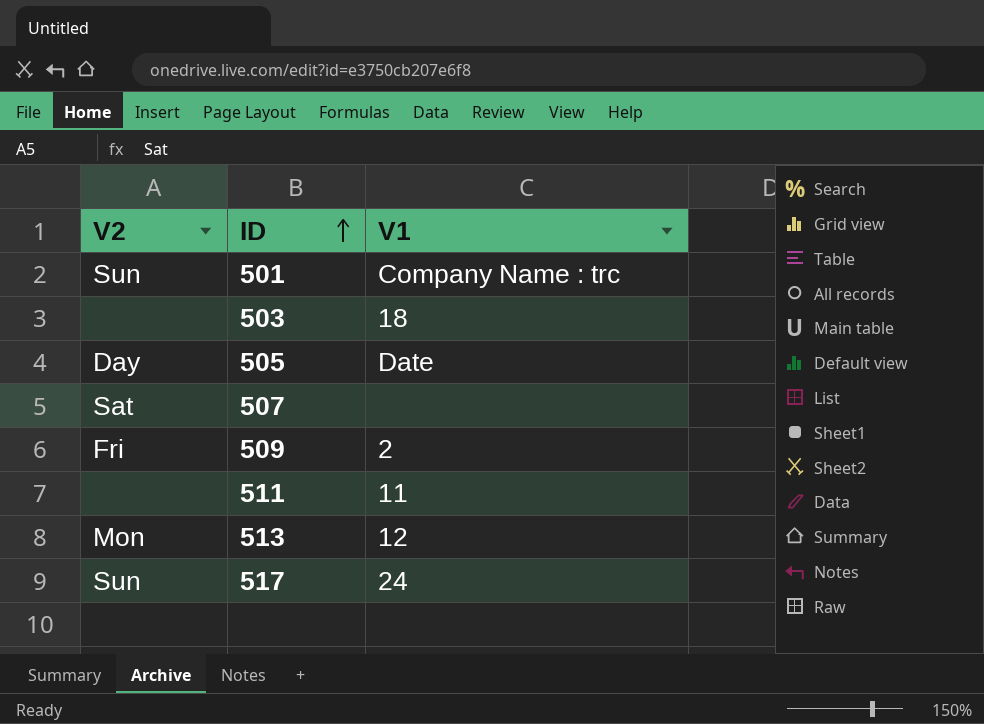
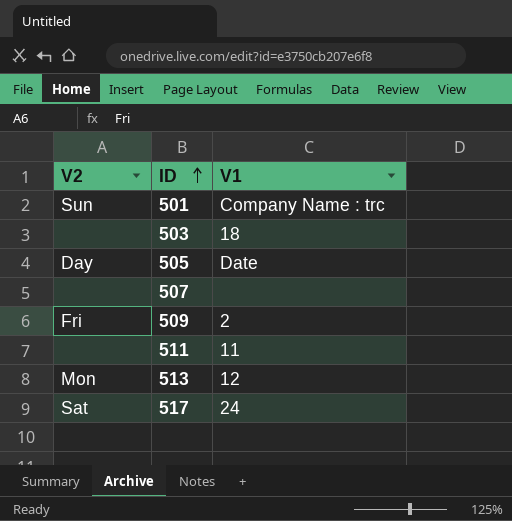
507 | V2: Sat -> none
517 | V2: Sun -> Sat

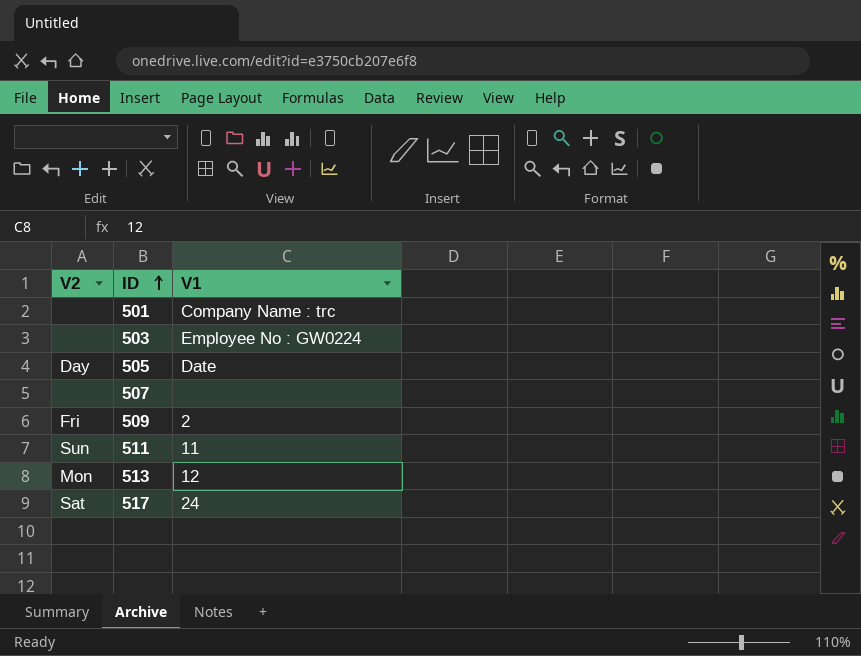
501 | V2: Sun -> none
503 | V1: 18 -> Employee No : GW0224
511 | V2: none -> Sun

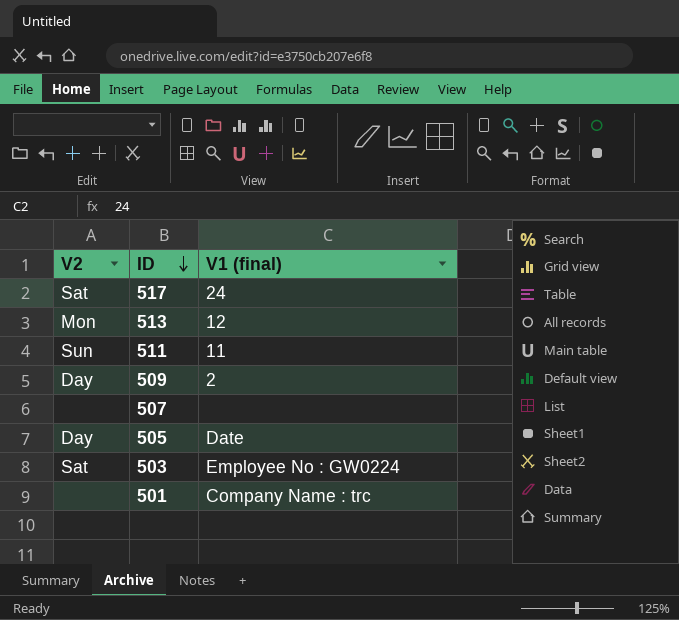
row order: ID ascending -> ID descending
column name: V1 -> V1 (final)
509 | V2: Fri -> Day
503 | V2: none -> Sat

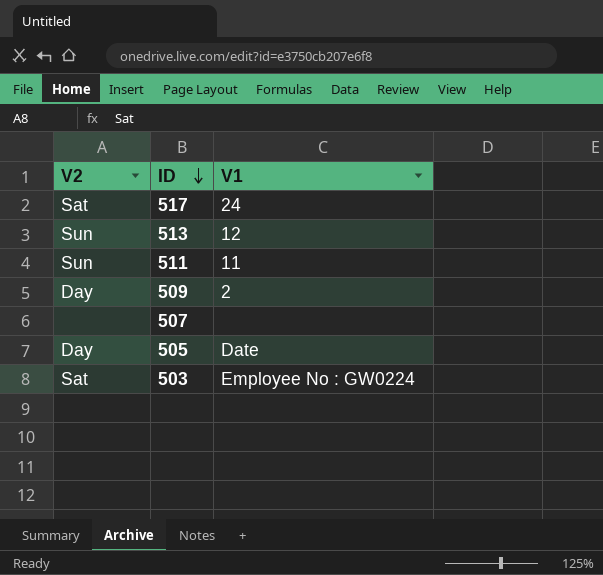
column name: V1 (final) -> V1
row 501: none | Company Name : trc -> none
513 | V2: Mon -> Sun

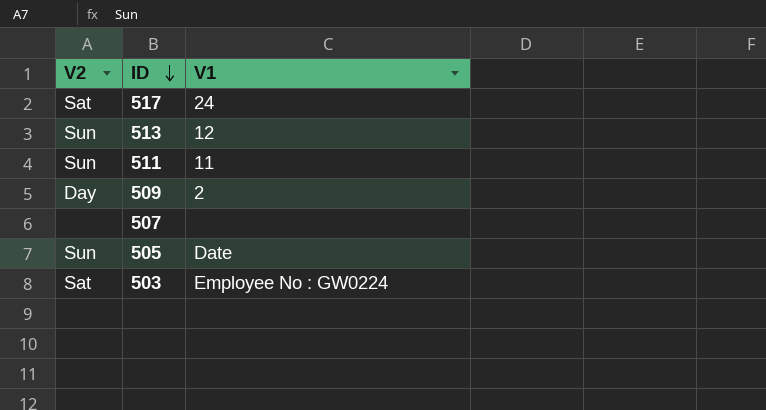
505 | V2: Day -> Sun

